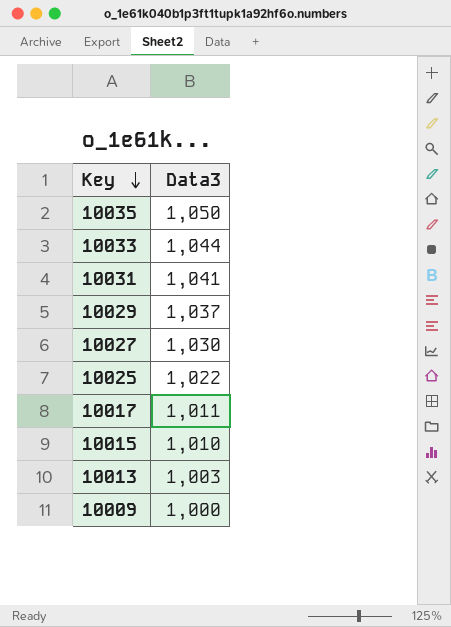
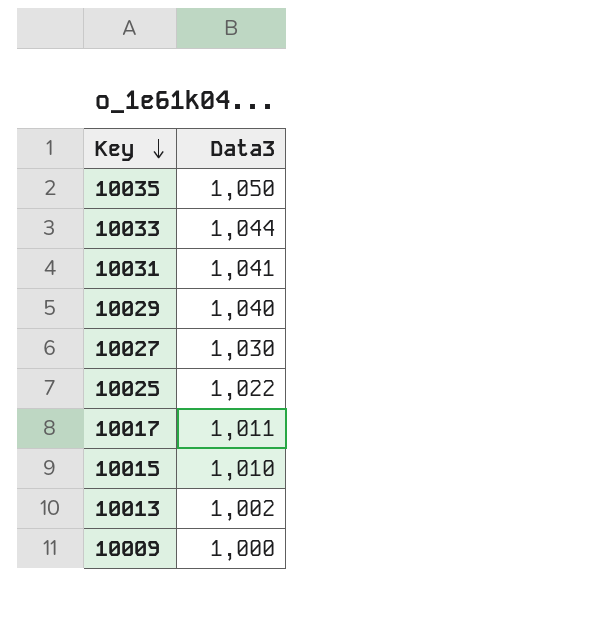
10029 | Data3: 1,037 -> 1,040
10013 | Data3: 1,003 -> 1,002

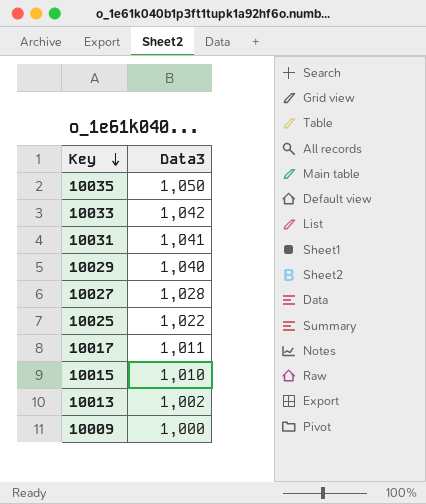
10033 | Data3: 1,044 -> 1,042
10027 | Data3: 1,030 -> 1,028

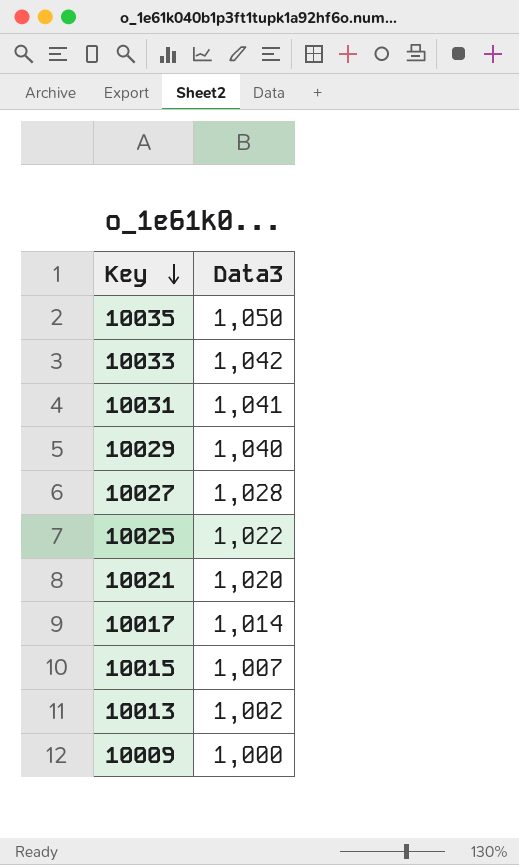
row 10021: none -> 1,020
10017 | Data3: 1,011 -> 1,014
10015 | Data3: 1,010 -> 1,007

